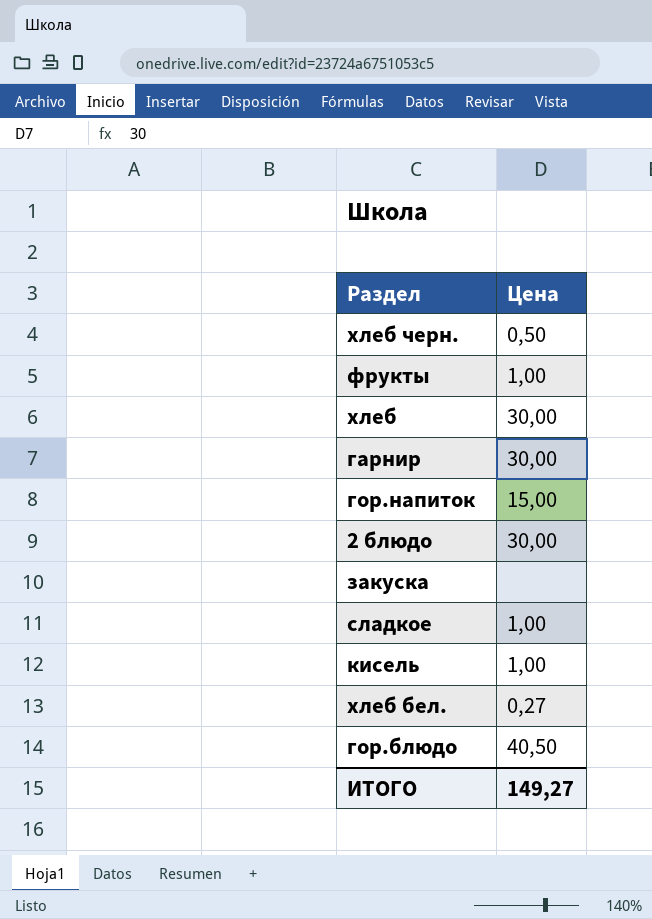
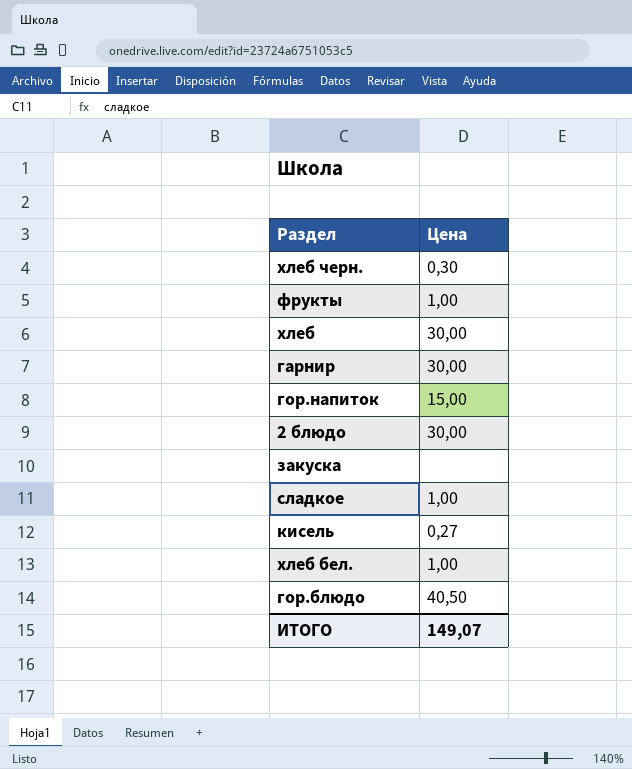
хлеб черн. | Цена: 0,50 -> 0,30
кисель | Цена: 1,00 -> 0,27
хлеб бел. | Цена: 0,27 -> 1,00
ИТОГО | Цена: 149,27 -> 149,07

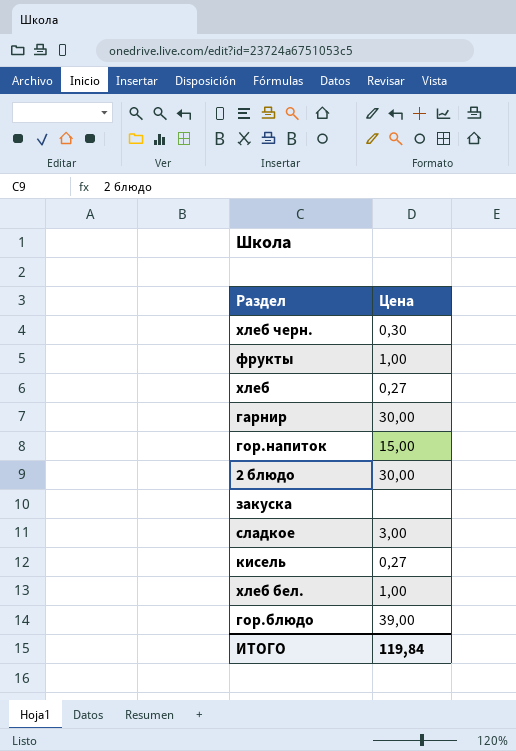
хлеб | Цена: 30,00 -> 0,27
сладкое | Цена: 1,00 -> 3,00
гор.блюдо | Цена: 40,50 -> 39,00
ИТОГО | Цена: 149,07 -> 119,84

